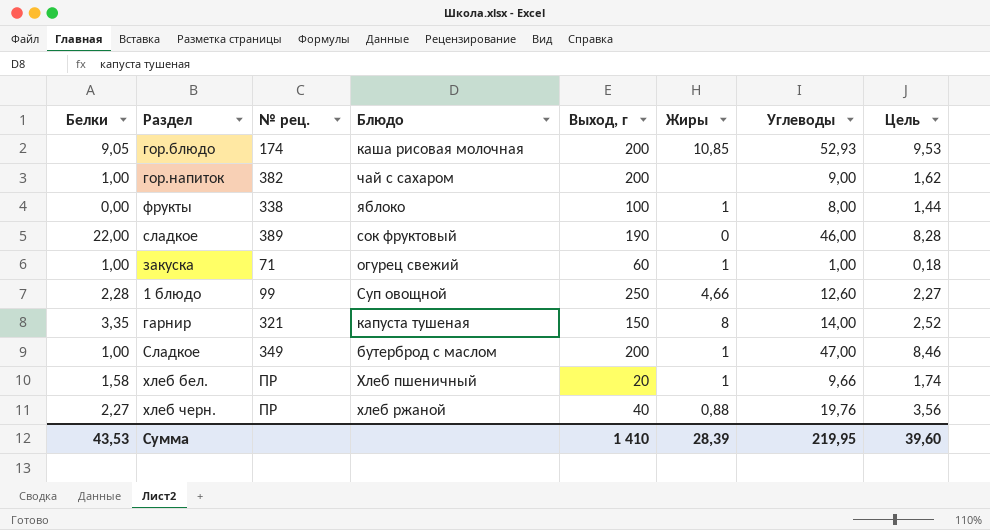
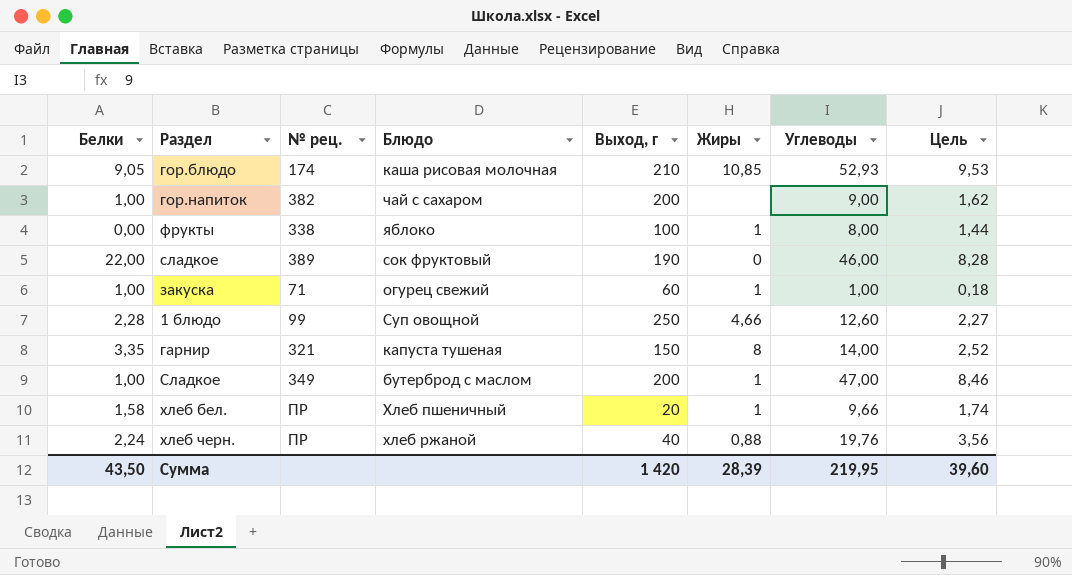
гор.блюдо | Выход, г: 200 -> 210
хлеб черн. | Белки: 2,27 -> 2,24
Сумма | Белки: 43,53 -> 43,50
Сумма | Выход, г: 1 410 -> 1 420

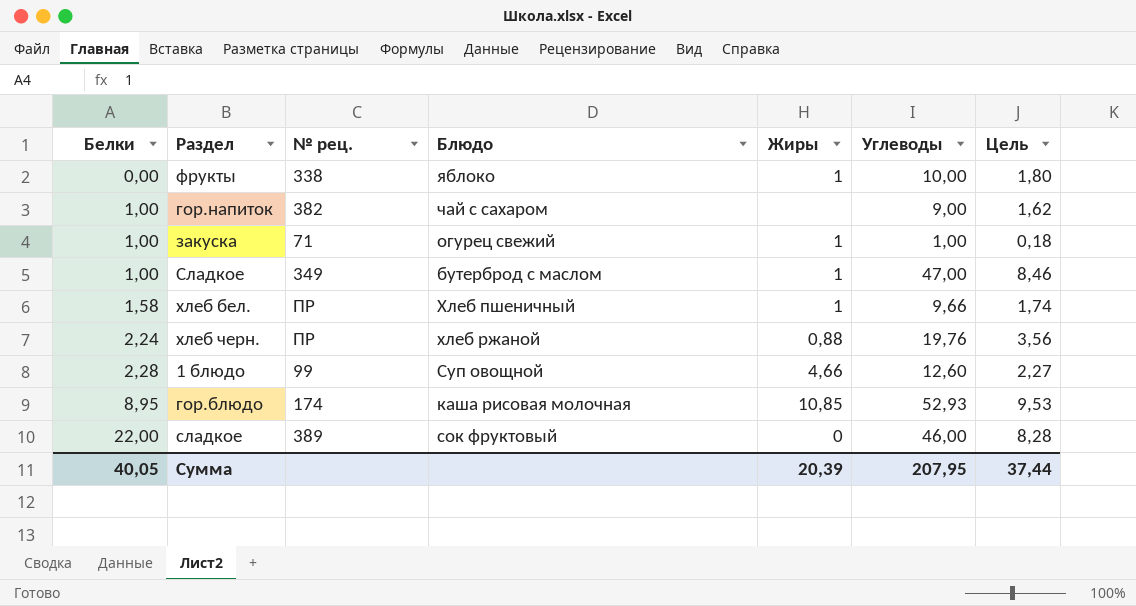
row order: none -> Белки ascending
column Выход, г | position: 5 -> none
row гарнир: 3,35 | 321 | капуста тушеная | 150 | 8 | 14,00 | 2,52 -> none
фрукты | Углеводы: 8,00 -> 10,00
фрукты | Цель: 1,44 -> 1,80
гор.блюдо | Белки: 9,05 -> 8,95
Сумма | Белки: 43,50 -> 40,05
Сумма | Жиры: 28,39 -> 20,39
Сумма | Углеводы: 219,95 -> 207,95
Сумма | Цель: 39,60 -> 37,44

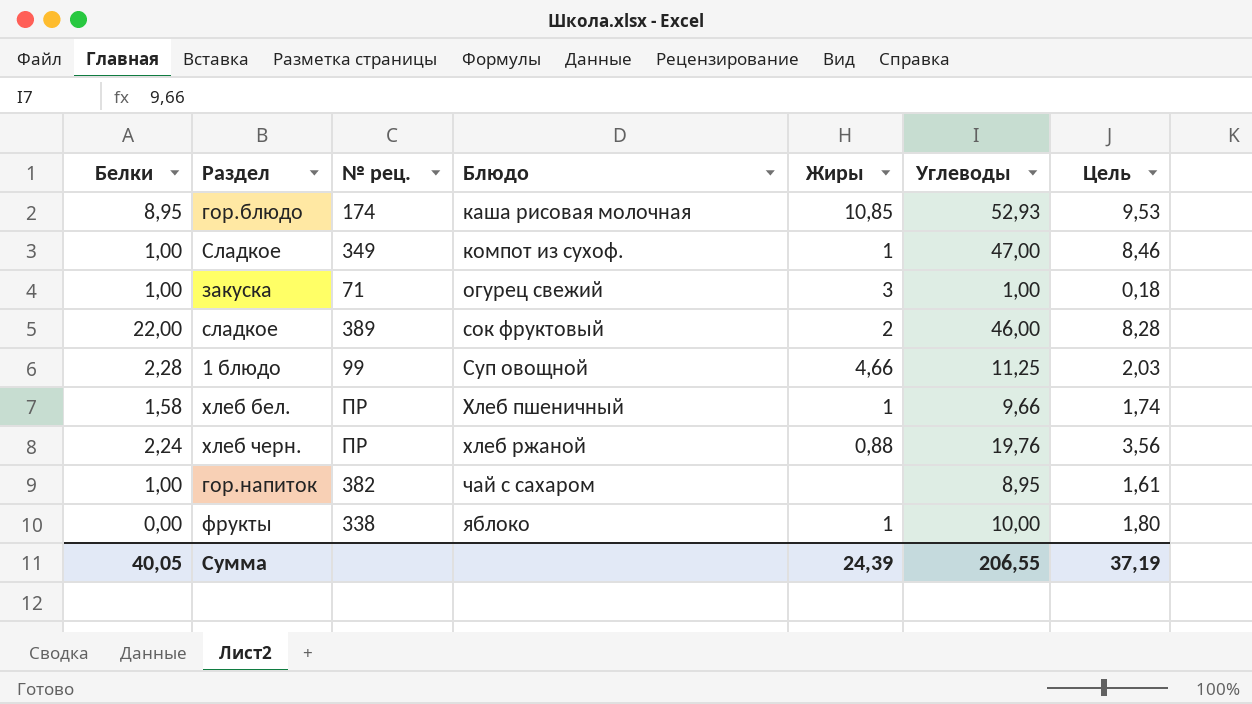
row order: Белки ascending -> Блюдо ascending
Сладкое | Блюдо: бутерброд с маслом -> компот из сухоф.
закуска | Жиры: 1 -> 3
сладкое | Жиры: 0 -> 2
1 блюдо | Углеводы: 12,60 -> 11,25
1 блюдо | Цель: 2,27 -> 2,03
гор.напиток | Углеводы: 9,00 -> 8,95
гор.напиток | Цель: 1,62 -> 1,61
Сумма | Жиры: 20,39 -> 24,39
Сумма | Углеводы: 207,95 -> 206,55
Сумма | Цель: 37,44 -> 37,19

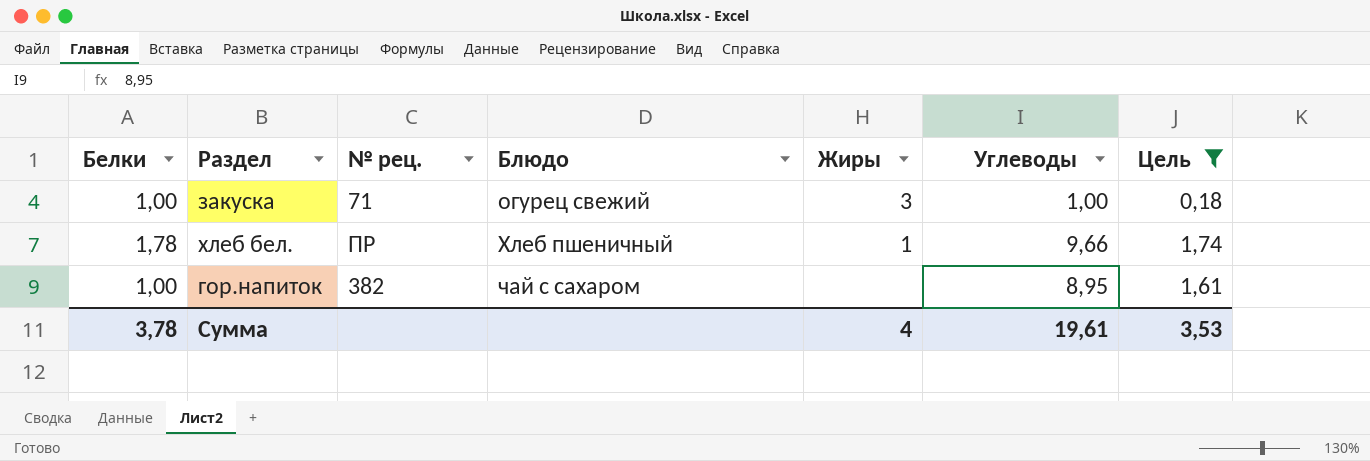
filter: none -> Цель <= 1,74
хлеб бел. | Белки: 1,58 -> 1,78
Сумма | Белки: 40,05 -> 3,78
Сумма | Жиры: 24,39 -> 4
Сумма | Углеводы: 206,55 -> 19,61
Сумма | Цель: 37,19 -> 3,53

